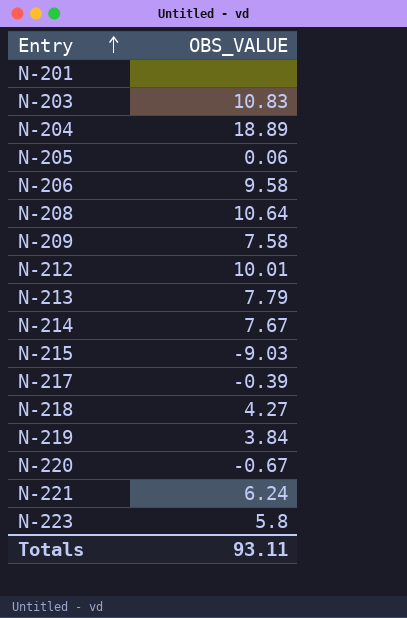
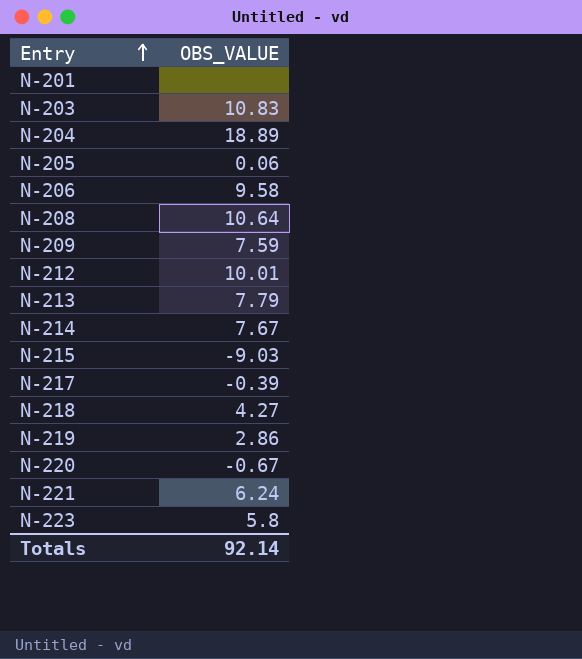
N-209 | OBS_VALUE: 7.58 -> 7.59
N-219 | OBS_VALUE: 3.84 -> 2.86
Totals | OBS_VALUE: 93.11 -> 92.14

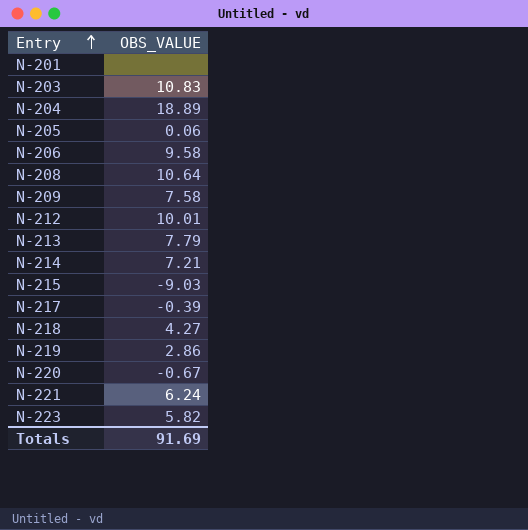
N-209 | OBS_VALUE: 7.59 -> 7.58
N-214 | OBS_VALUE: 7.67 -> 7.21
N-223 | OBS_VALUE: 5.8 -> 5.82
Totals | OBS_VALUE: 92.14 -> 91.69

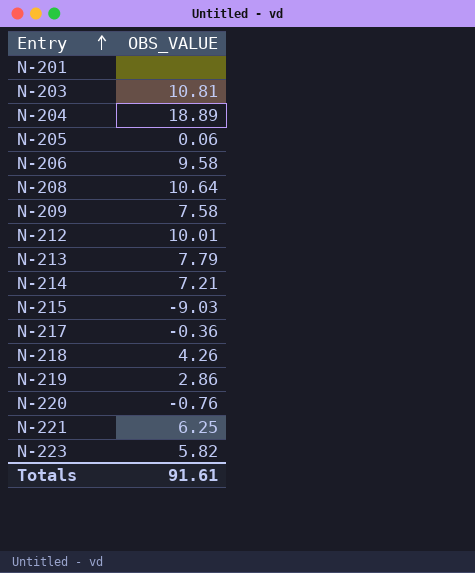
N-203 | OBS_VALUE: 10.83 -> 10.81
N-217 | OBS_VALUE: -0.39 -> -0.36
N-218 | OBS_VALUE: 4.27 -> 4.26
N-220 | OBS_VALUE: -0.67 -> -0.76
N-221 | OBS_VALUE: 6.24 -> 6.25
Totals | OBS_VALUE: 91.69 -> 91.61

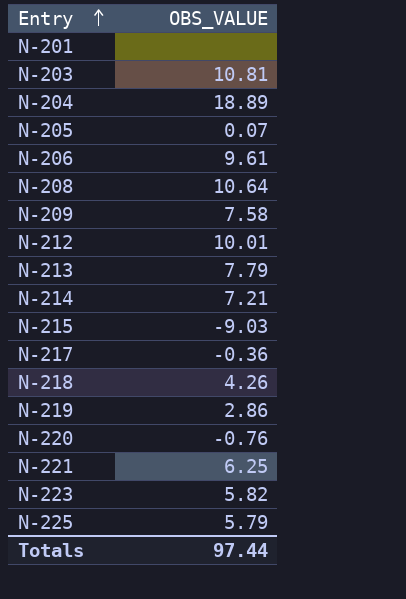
N-205 | OBS_VALUE: 0.06 -> 0.07
N-206 | OBS_VALUE: 9.58 -> 9.61
row N-225: none -> 5.79
Totals | OBS_VALUE: 91.61 -> 97.44

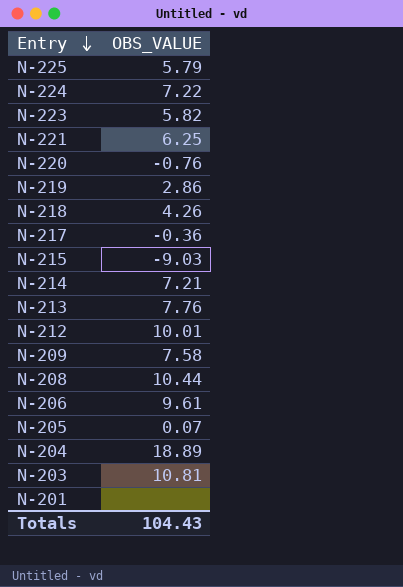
row order: Entry ascending -> Entry descending
row N-224: none -> 7.22
N-213 | OBS_VALUE: 7.79 -> 7.76
N-208 | OBS_VALUE: 10.64 -> 10.44
Totals | OBS_VALUE: 97.44 -> 104.43

